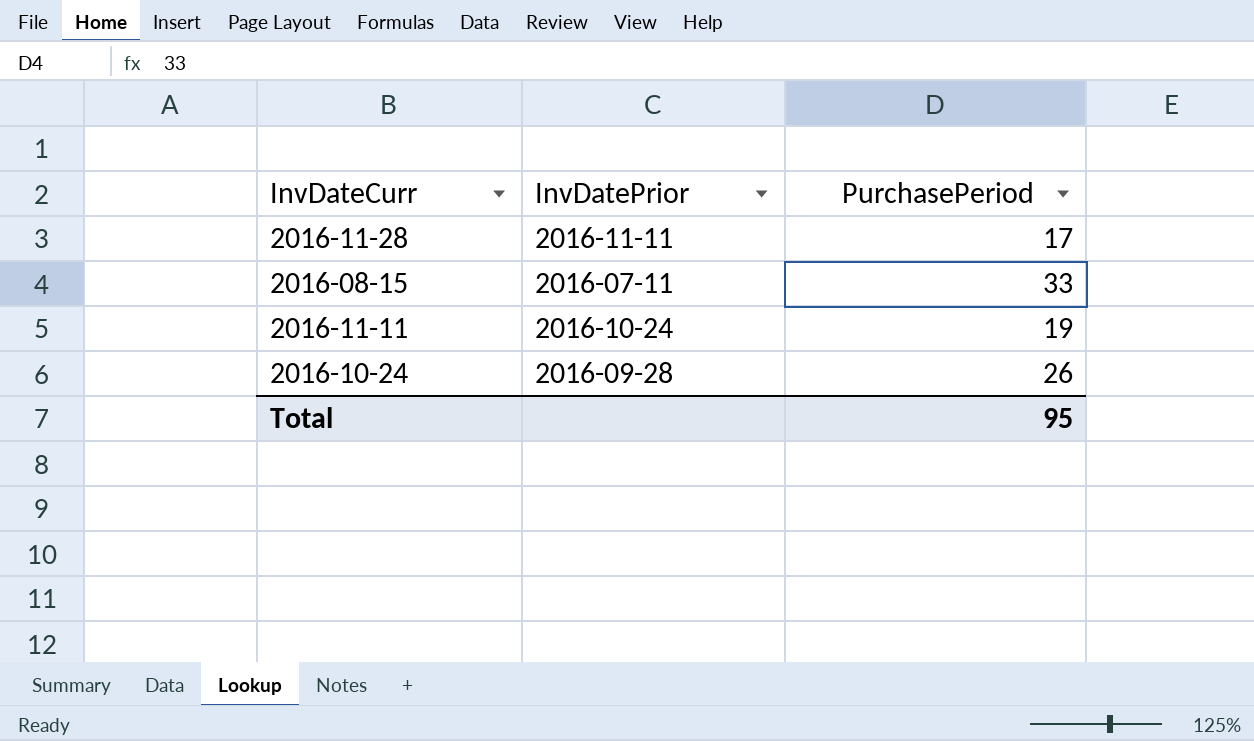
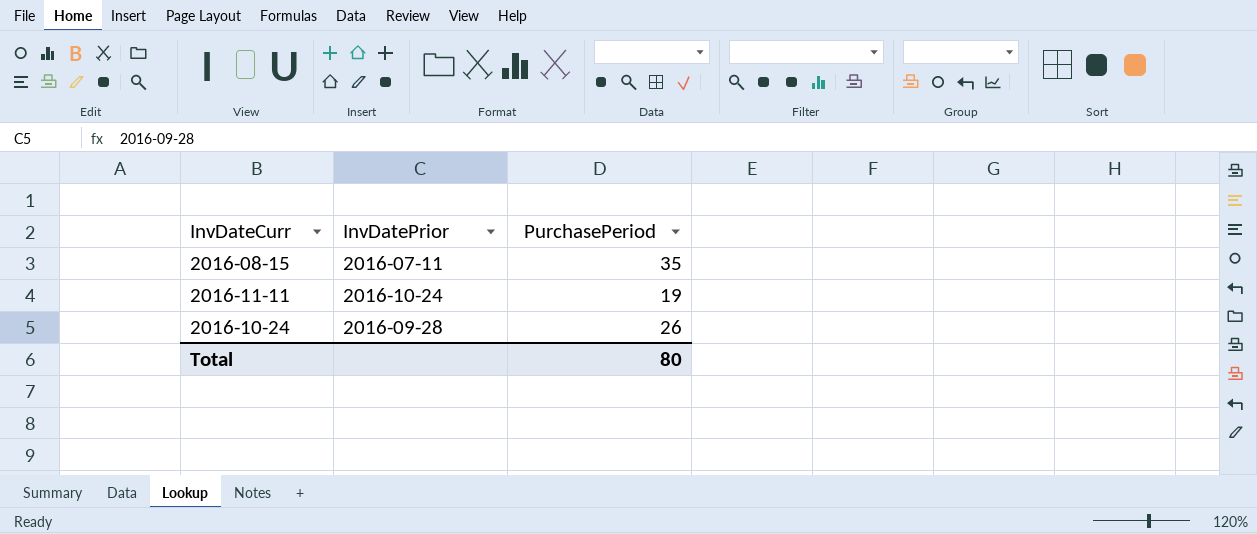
row 2016-11-28: 2016-11-11 | 17 -> none
2016-08-15 | PurchasePeriod: 33 -> 35
Total | PurchasePeriod: 95 -> 80

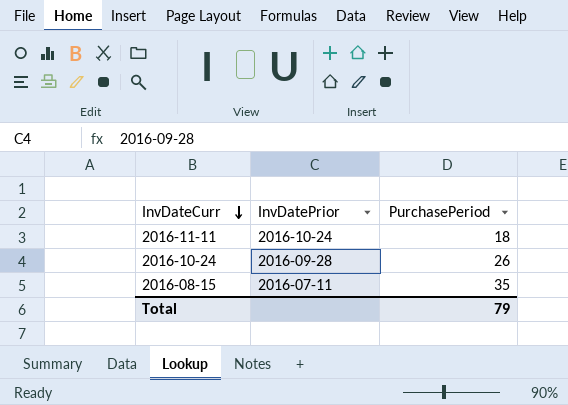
row order: none -> InvDateCurr descending
2016-11-11 | PurchasePeriod: 19 -> 18
Total | PurchasePeriod: 80 -> 79

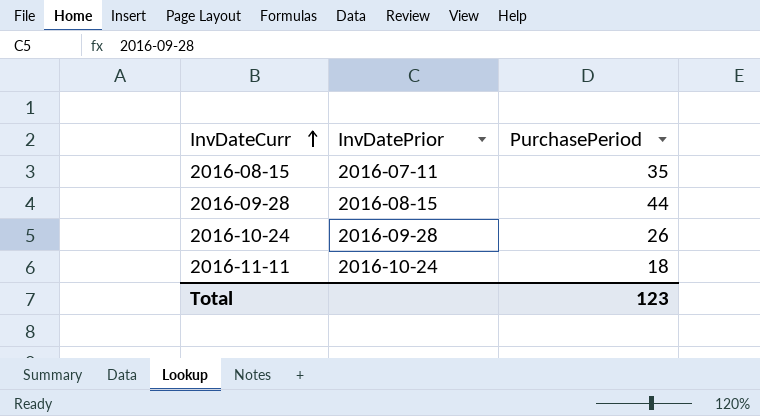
row order: InvDateCurr descending -> InvDateCurr ascending
row 2016-09-28: none -> 2016-08-15 | 44
Total | PurchasePeriod: 79 -> 123

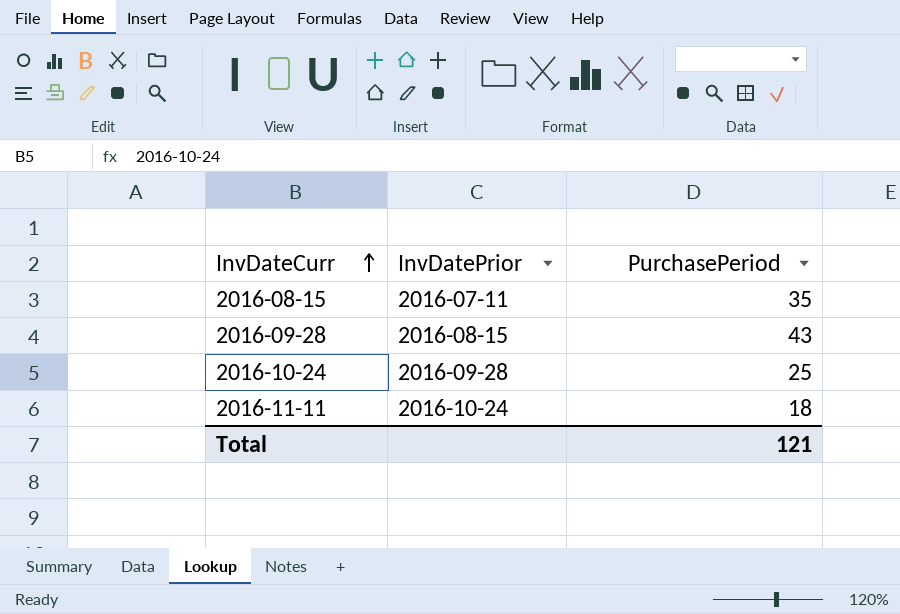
2016-09-28 | PurchasePeriod: 44 -> 43
2016-10-24 | PurchasePeriod: 26 -> 25
Total | PurchasePeriod: 123 -> 121

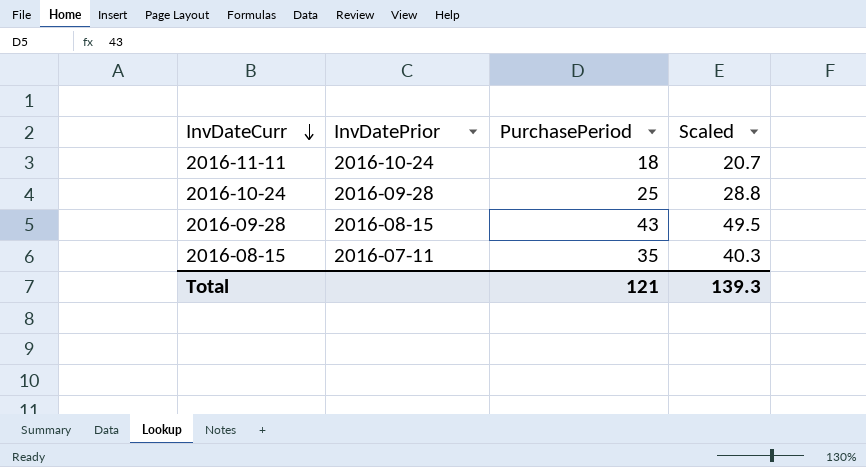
row order: InvDateCurr ascending -> InvDateCurr descending
column Scaled | formula: none -> [PurchasePeriod] * 1.15

